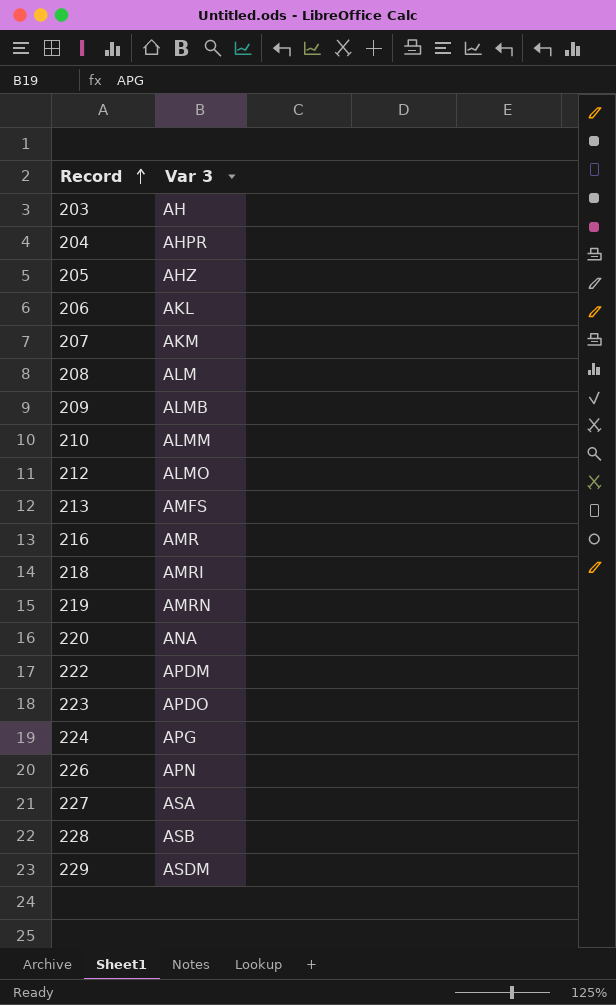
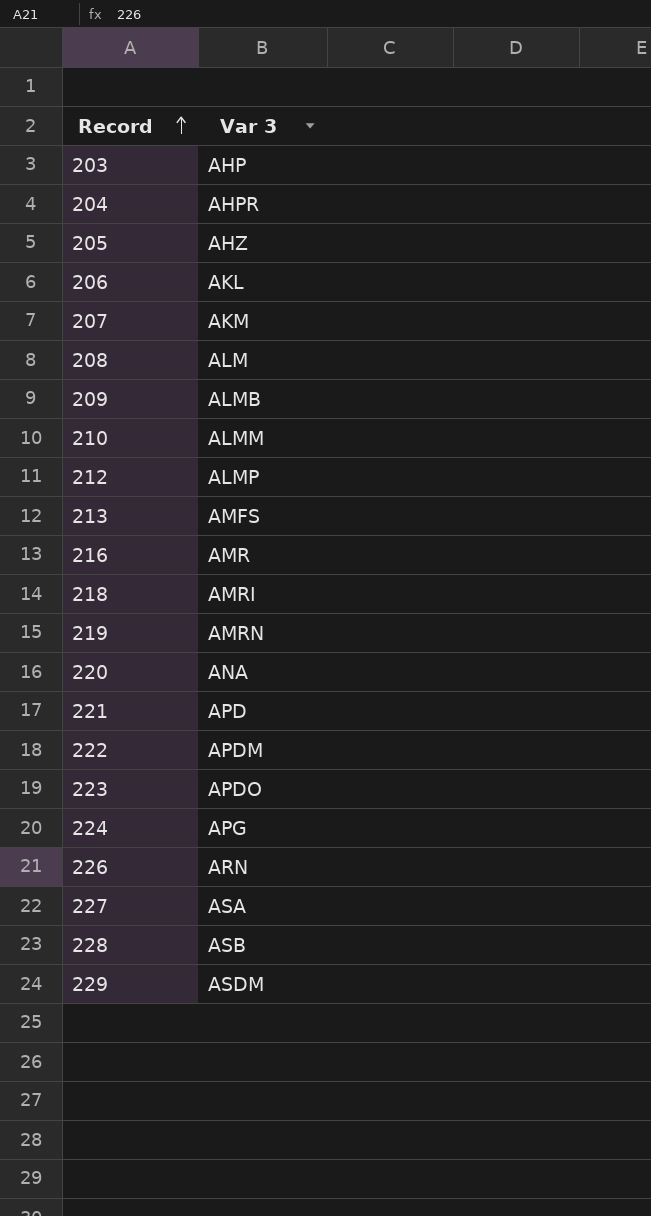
203 | Var 3: AH -> AHP
212 | Var 3: ALMO -> ALMP
row 221: none -> APD
226 | Var 3: APN -> ARN

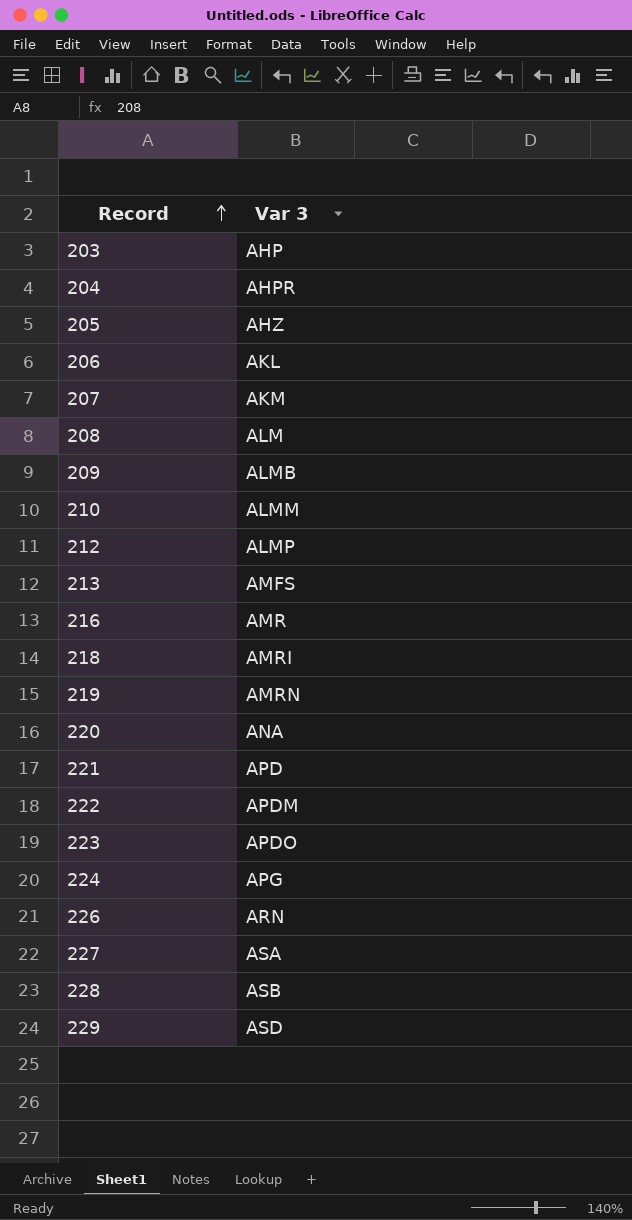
229 | Var 3: ASDM -> ASD

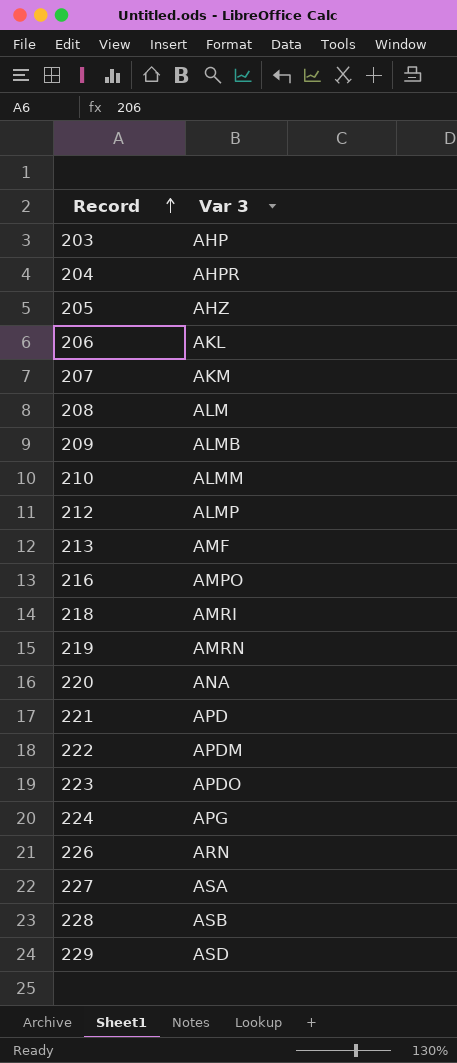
213 | Var 3: AMFS -> AMF
216 | Var 3: AMR -> AMPO

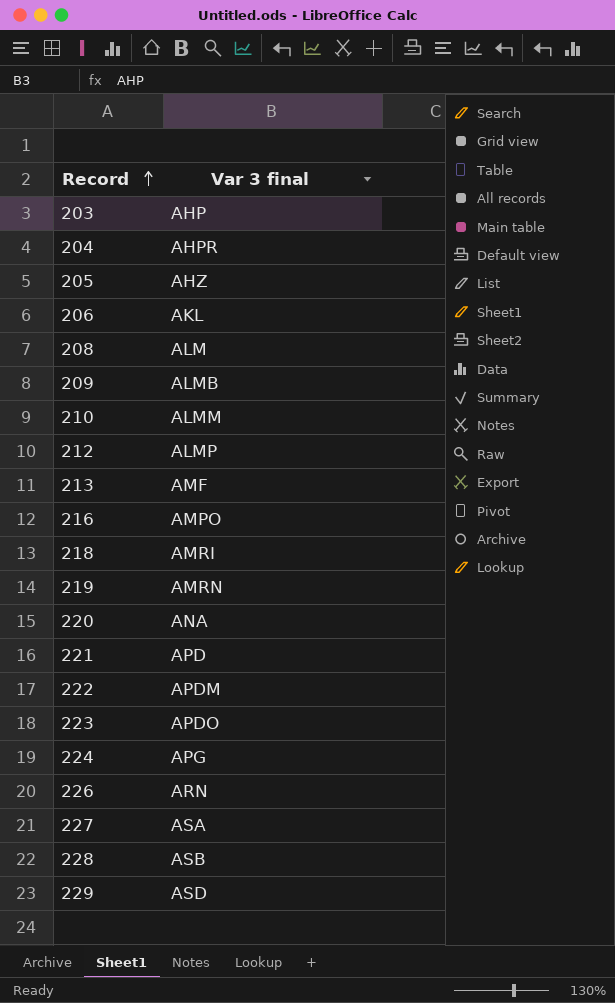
column name: Var 3 -> Var 3 final
row 207: AKM -> none

